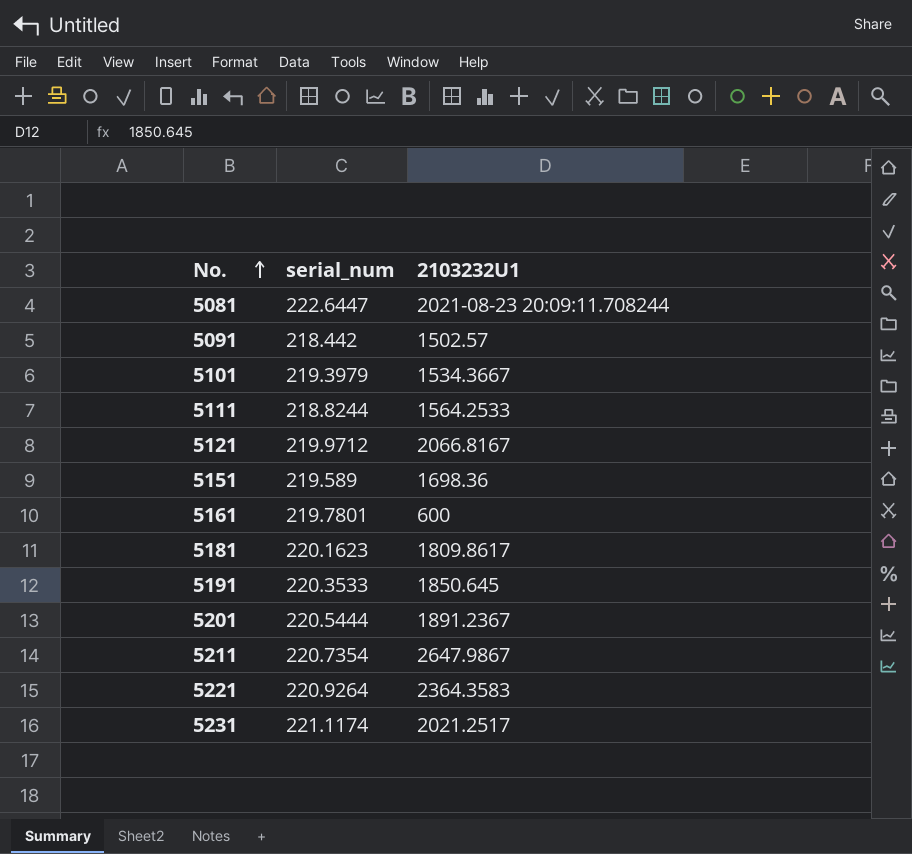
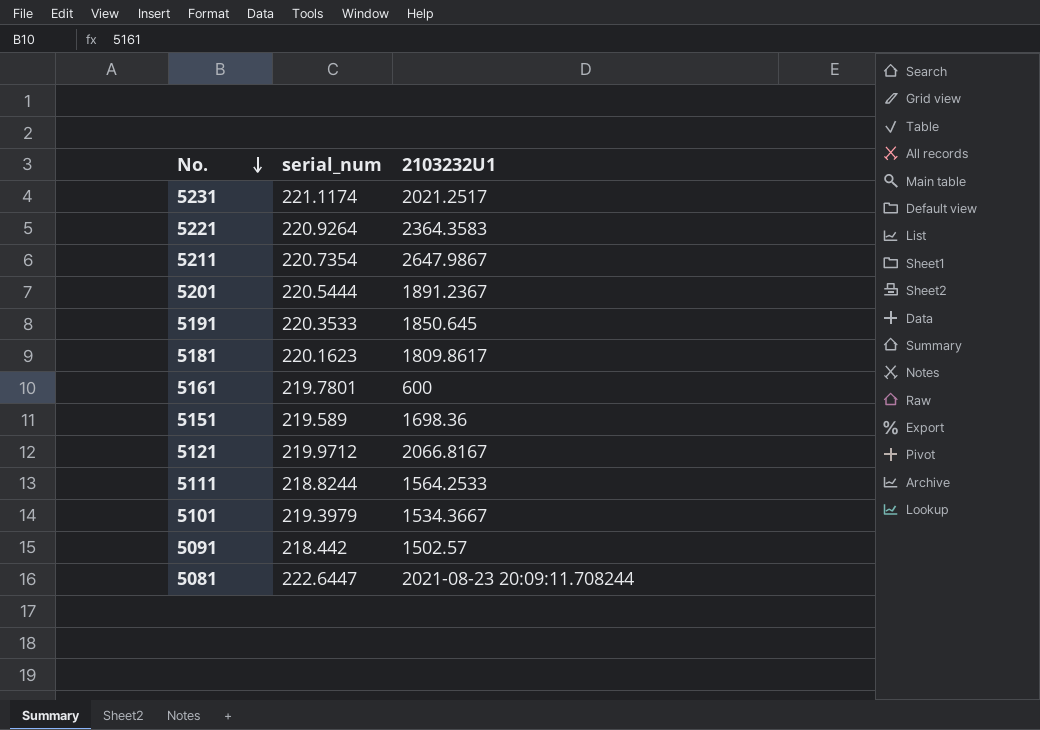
row order: No. ascending -> No. descending

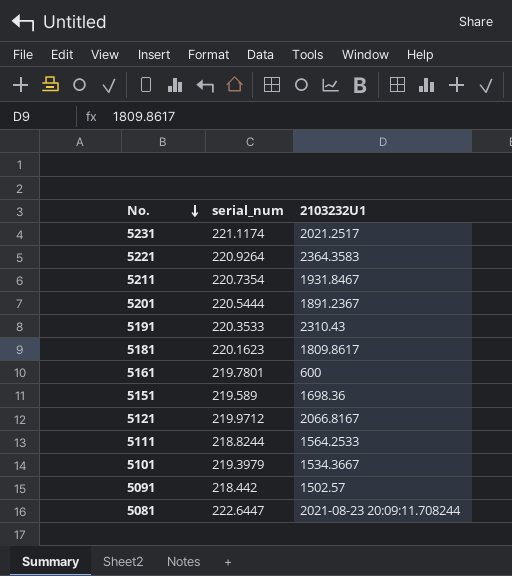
5211 | 2103232U1: 2647.9867 -> 1931.8467
5191 | 2103232U1: 1850.645 -> 2310.43

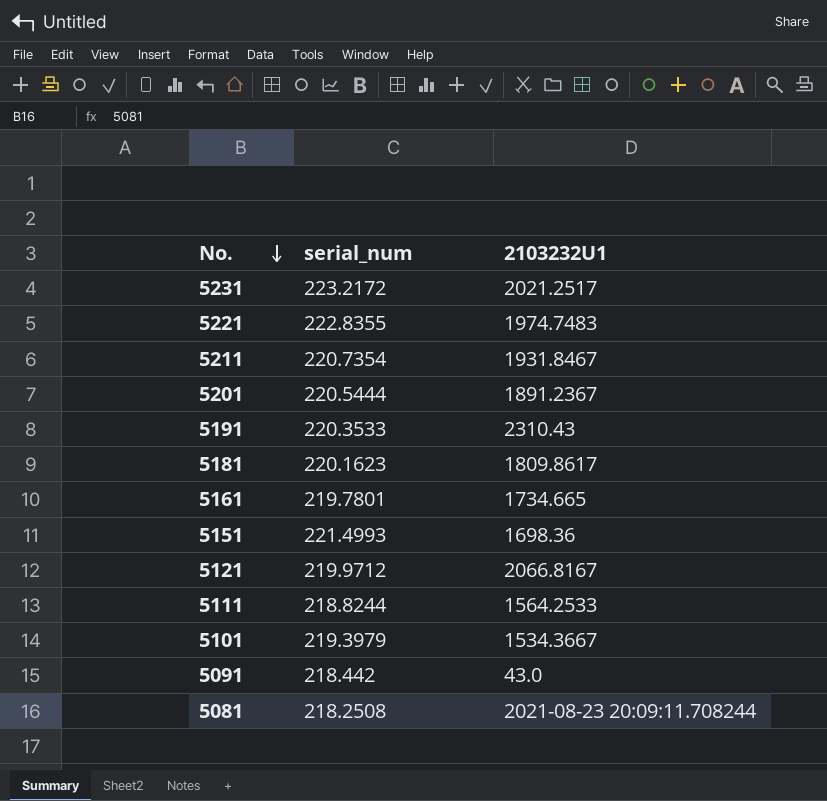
5231 | serial_num: 221.1174 -> 223.2172
5221 | serial_num: 220.9264 -> 222.8355
5221 | 2103232U1: 2364.3583 -> 1974.7483
5161 | 2103232U1: 600 -> 1734.665
5151 | serial_num: 219.589 -> 221.4993
5091 | 2103232U1: 1502.57 -> 43.0
5081 | serial_num: 222.6447 -> 218.2508

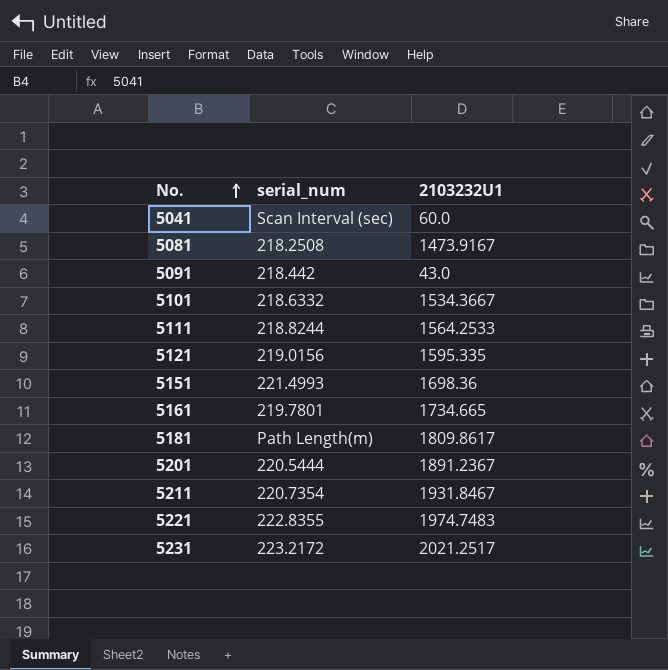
row order: No. descending -> No. ascending
row 5191: 220.3533 | 2310.43 -> none
row 5041: none -> Scan Interval (sec) | 60.0
5081 | 2103232U1: 2021-08-23 20:09:11.708244 -> 1473.9167
5101 | serial_num: 219.3979 -> 218.6332
5121 | serial_num: 219.9712 -> 219.0156
5121 | 2103232U1: 2066.8167 -> 1595.335
5181 | serial_num: 220.1623 -> Path Length(m)

